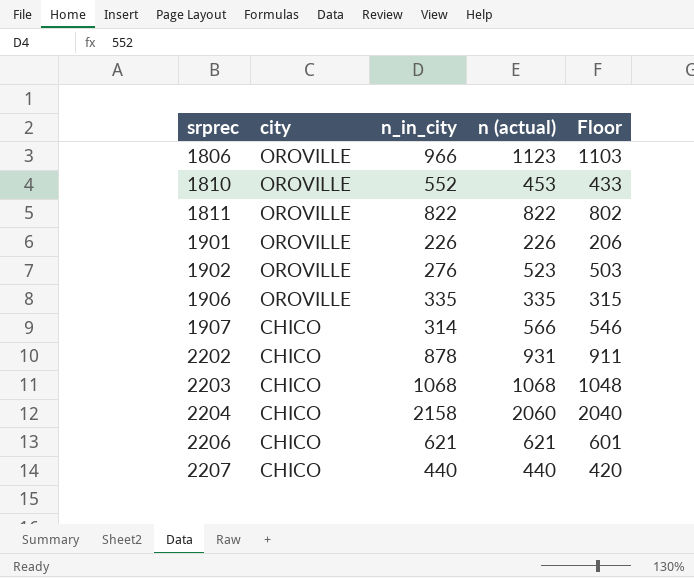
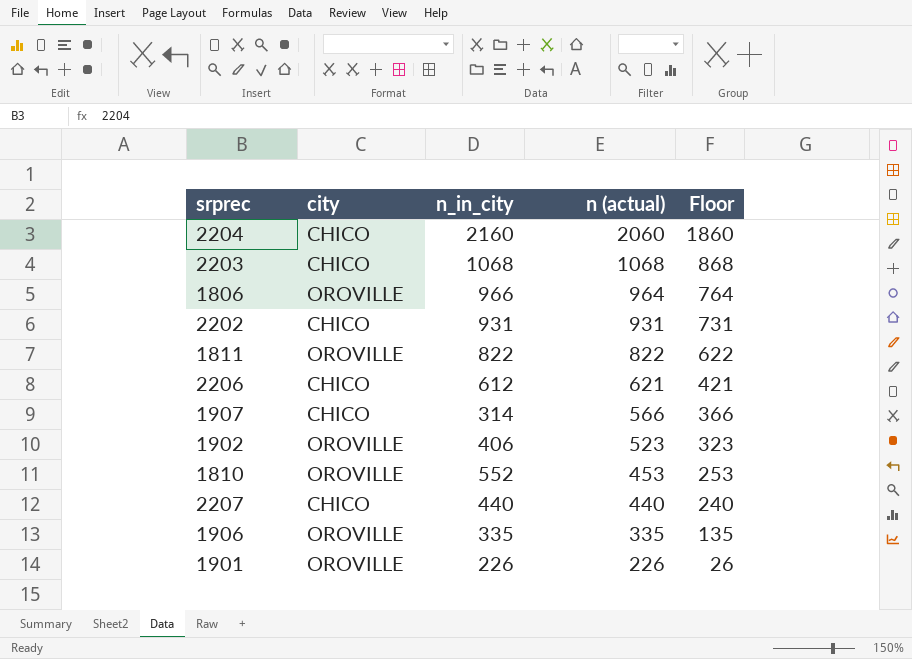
row order: srprec ascending -> n (actual) descending
column Floor | formula: [n (actual)] - 20 -> [n (actual)] - 200
2204 | n_in_city: 2158 -> 2160
1806 | n (actual): 1123 -> 964
2202 | n_in_city: 878 -> 931
2206 | n_in_city: 621 -> 612
1902 | n_in_city: 276 -> 406

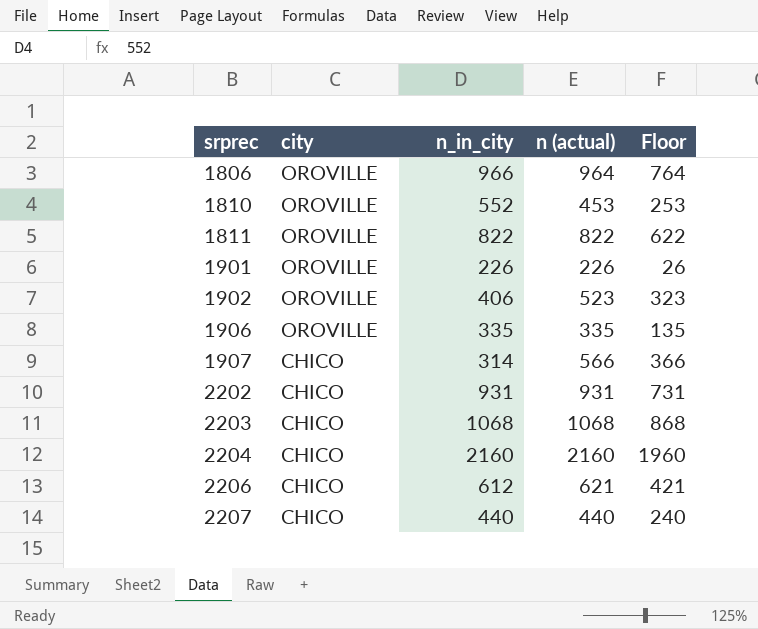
row order: n (actual) descending -> srprec ascending
2204 | n (actual): 2060 -> 2160
2204 | Floor: 1860 -> 1960

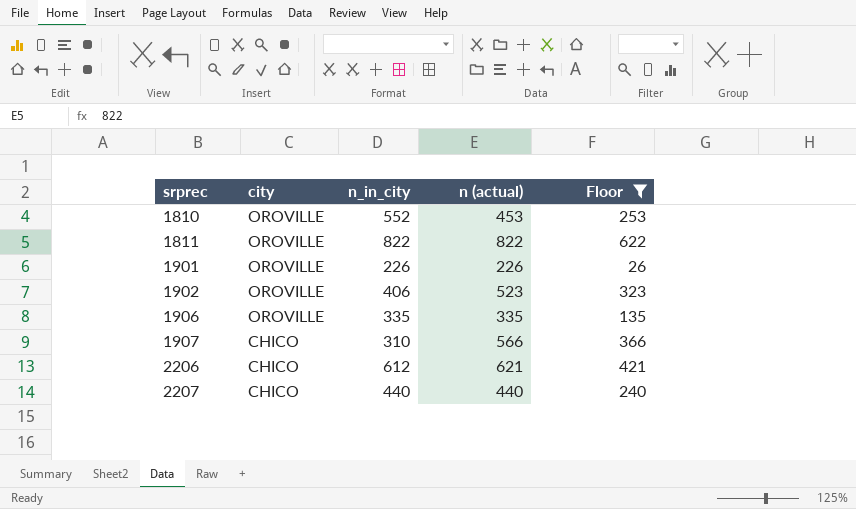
filter: none -> Floor <= 622
1907 | n_in_city: 314 -> 310

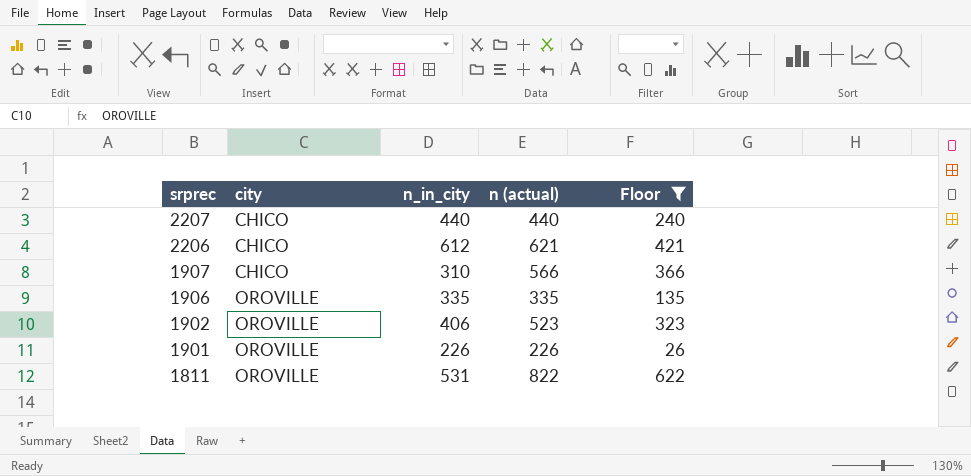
row order: srprec ascending -> srprec descending
row 1810: OROVILLE | 552 | 453 | 253 -> none
1811 | n_in_city: 822 -> 531

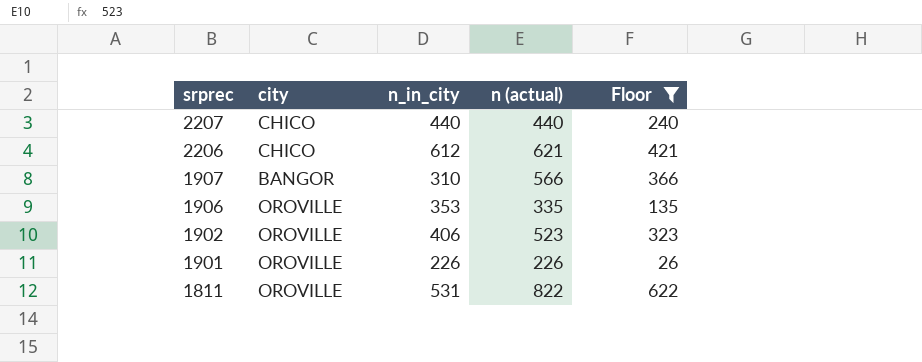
1907 | city: CHICO -> BANGOR
1906 | n_in_city: 335 -> 353

